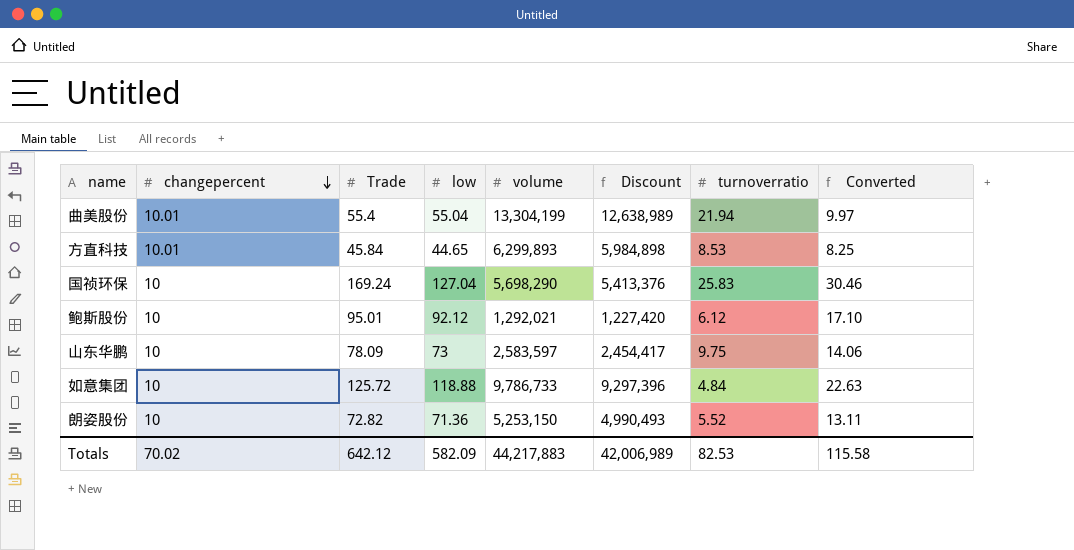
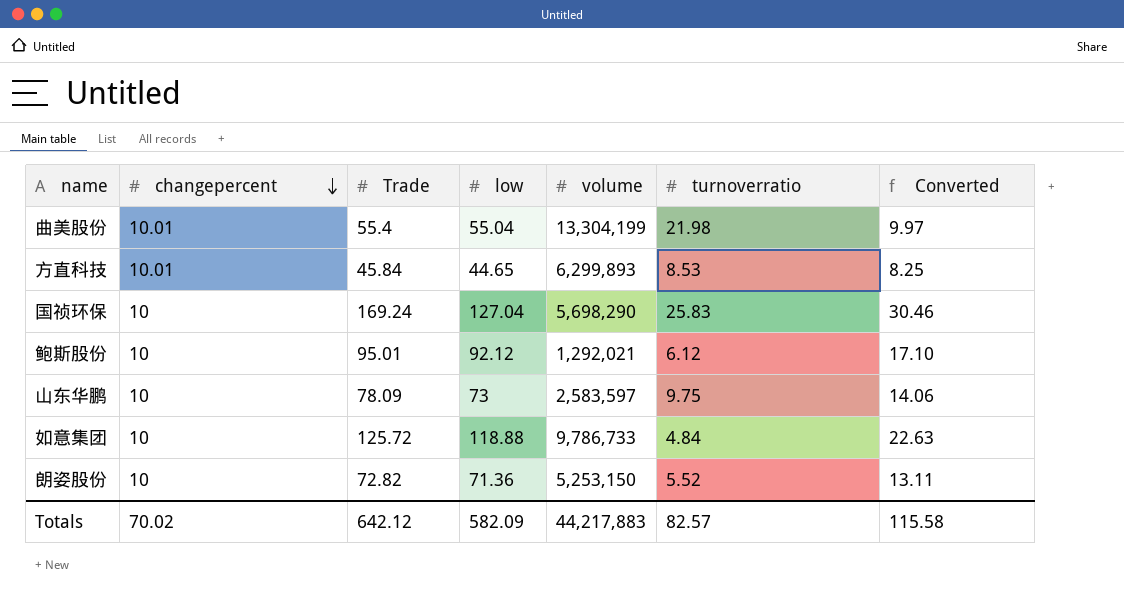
column Discount | formula: [volume] * 0.95 -> none
曲美股份 | turnoverratio: 21.94 -> 21.98
Totals | turnoverratio: 82.53 -> 82.57

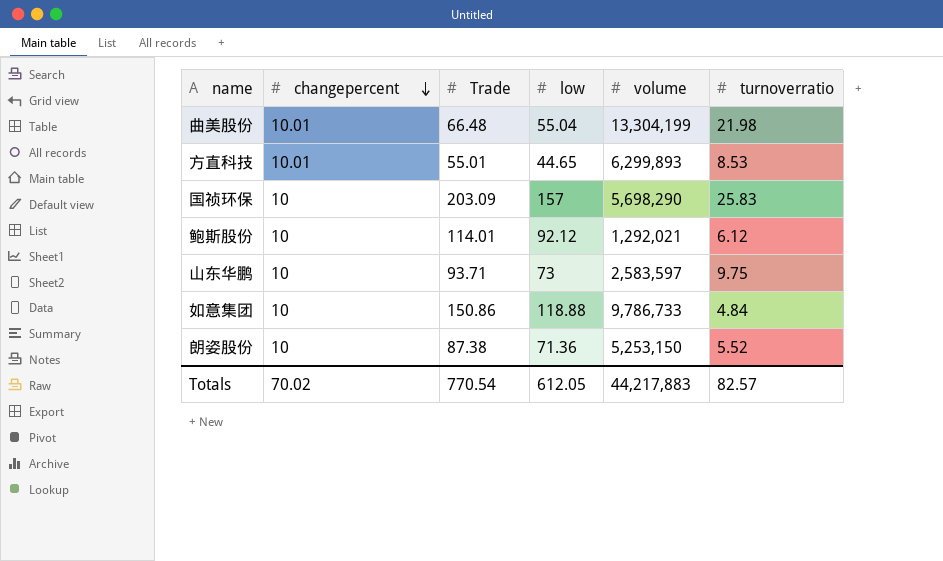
column Converted | formula: [Trade] * 0.18 -> none
曲美股份 | Trade: 55.4 -> 66.48
方直科技 | Trade: 45.84 -> 55.01
国祯环保 | Trade: 169.24 -> 203.09
国祯环保 | low: 127.04 -> 157
鲍斯股份 | Trade: 95.01 -> 114.01
山东华鹏 | Trade: 78.09 -> 93.71
如意集团 | Trade: 125.72 -> 150.86
朗姿股份 | Trade: 72.82 -> 87.38
Totals | Trade: 642.12 -> 770.54
Totals | low: 582.09 -> 612.05

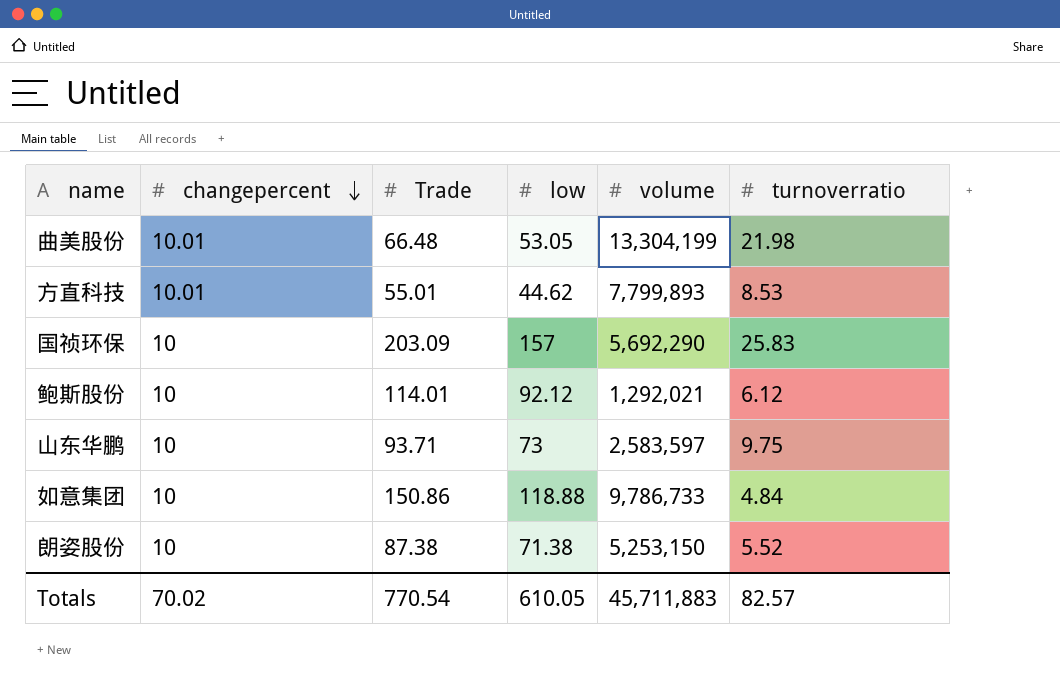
曲美股份 | low: 55.04 -> 53.05
方直科技 | low: 44.65 -> 44.62
方直科技 | volume: 6,299,893 -> 7,799,893
国祯环保 | volume: 5,698,290 -> 5,692,290
朗姿股份 | low: 71.36 -> 71.38
Totals | low: 612.05 -> 610.05
Totals | volume: 44,217,883 -> 45,711,883

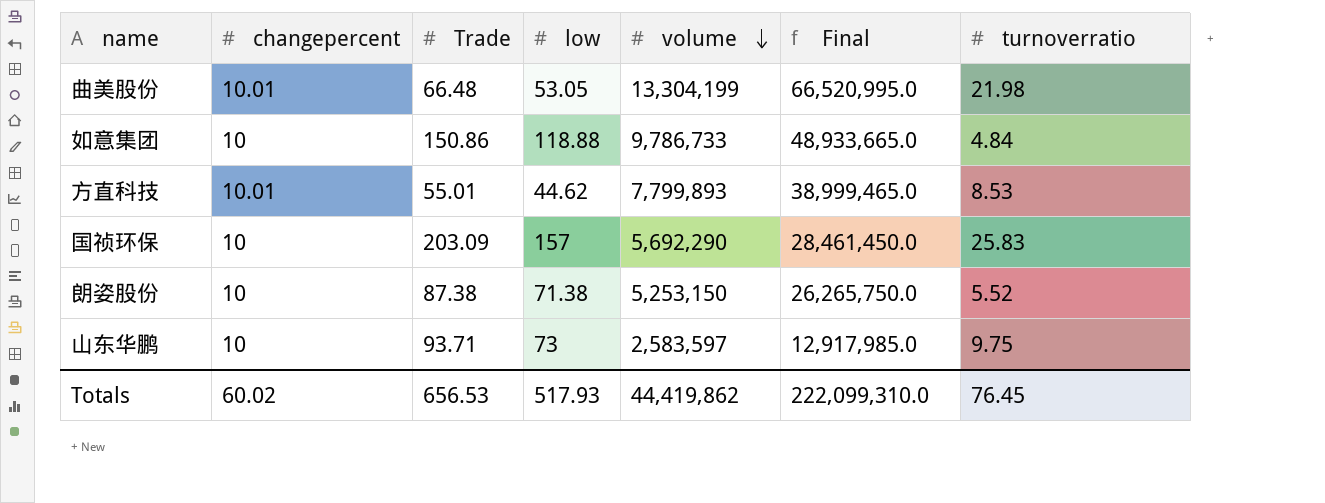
row order: changepercent descending -> volume descending
column Final | formula: none -> [volume] * 5
row 鲍斯股份: 10 | 114.01 | 92.12 | 1,292,021 | 6.12 -> none
Totals | changepercent: 70.02 -> 60.02
Totals | Trade: 770.54 -> 656.53
Totals | low: 610.05 -> 517.93
Totals | volume: 45,711,883 -> 44,419,862
Totals | turnoverratio: 82.57 -> 76.45

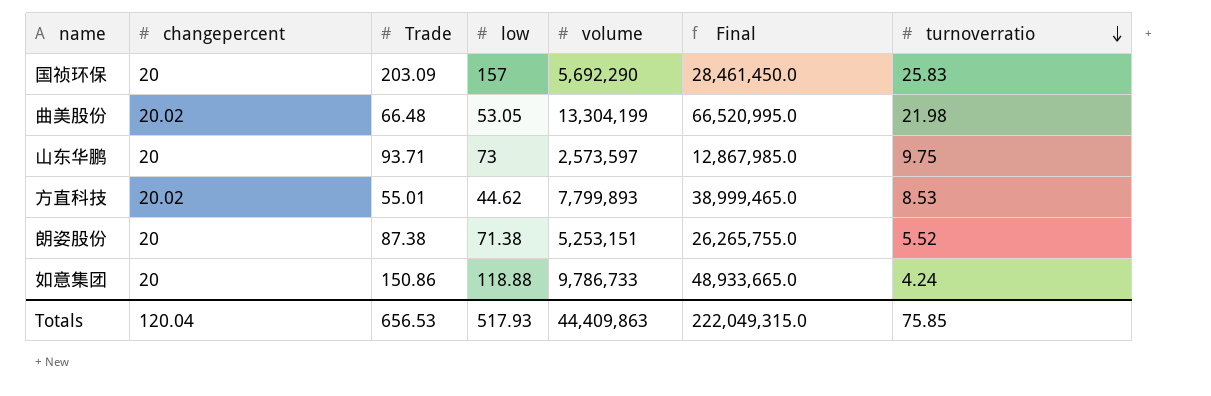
row order: volume descending -> turnoverratio descending
国祯环保 | changepercent: 10 -> 20
曲美股份 | changepercent: 10.01 -> 20.02
山东华鹏 | changepercent: 10 -> 20
山东华鹏 | volume: 2,583,597 -> 2,573,597
山东华鹏 | Final: 12,917,985.0 -> 12,867,985.0
方直科技 | changepercent: 10.01 -> 20.02
朗姿股份 | changepercent: 10 -> 20
朗姿股份 | volume: 5,253,150 -> 5,253,151
朗姿股份 | Final: 26,265,750.0 -> 26,265,755.0
如意集团 | changepercent: 10 -> 20
如意集团 | turnoverratio: 4.84 -> 4.24
Totals | changepercent: 60.02 -> 120.04
Totals | volume: 44,419,862 -> 44,409,863
Totals | Final: 222,099,310.0 -> 222,049,315.0
Totals | turnoverratio: 76.45 -> 75.85

